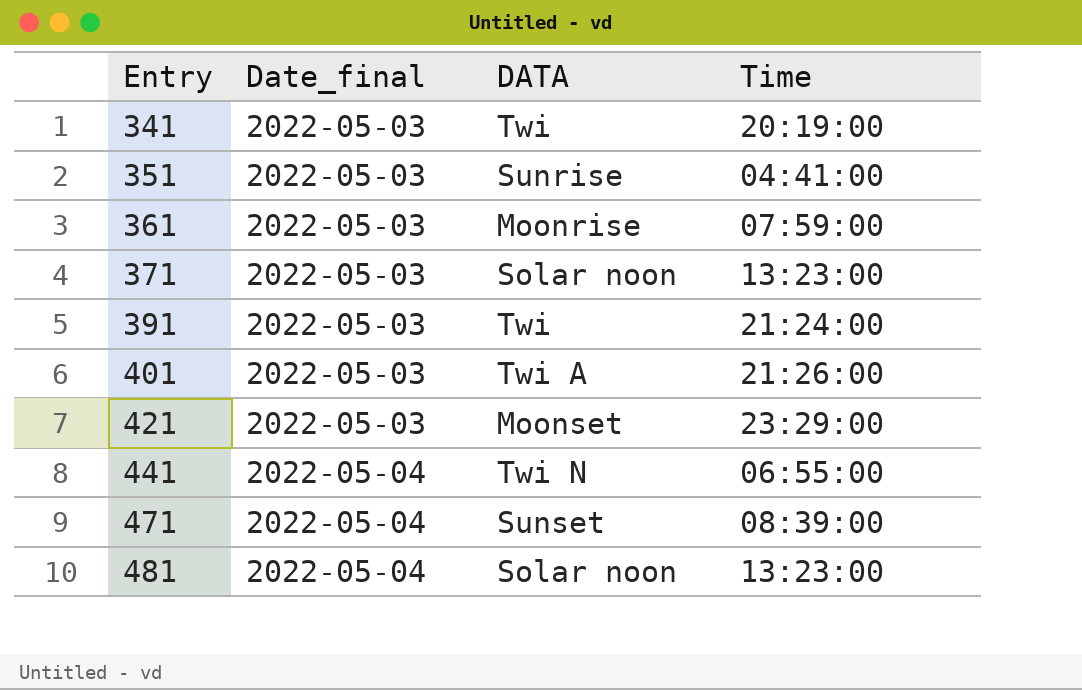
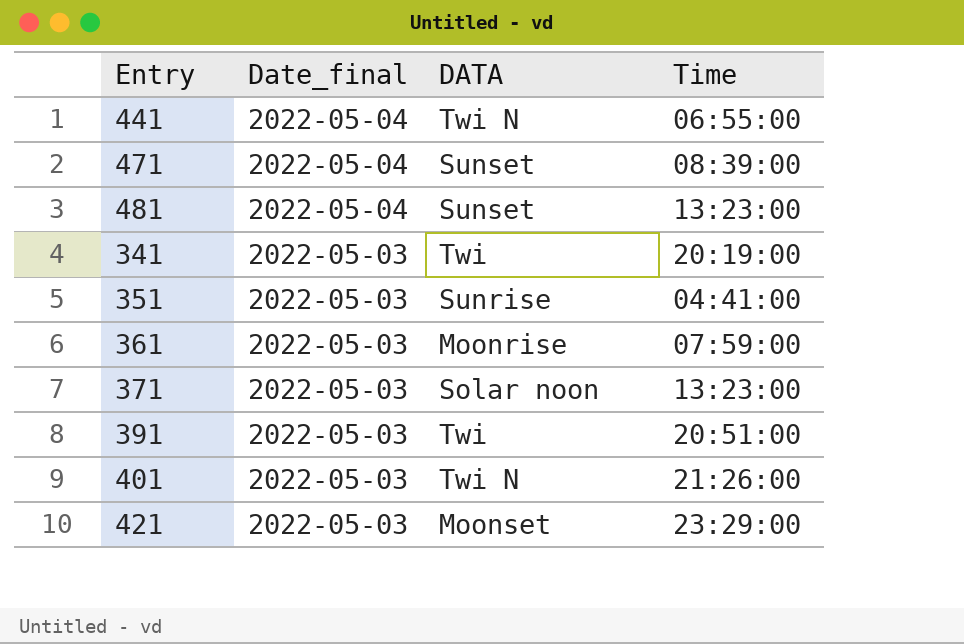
row order: Entry ascending -> Date_final descending
481 | DATA: Solar noon -> Sunset
391 | Time: 21:24:00 -> 20:51:00
401 | DATA: Twi A -> Twi N

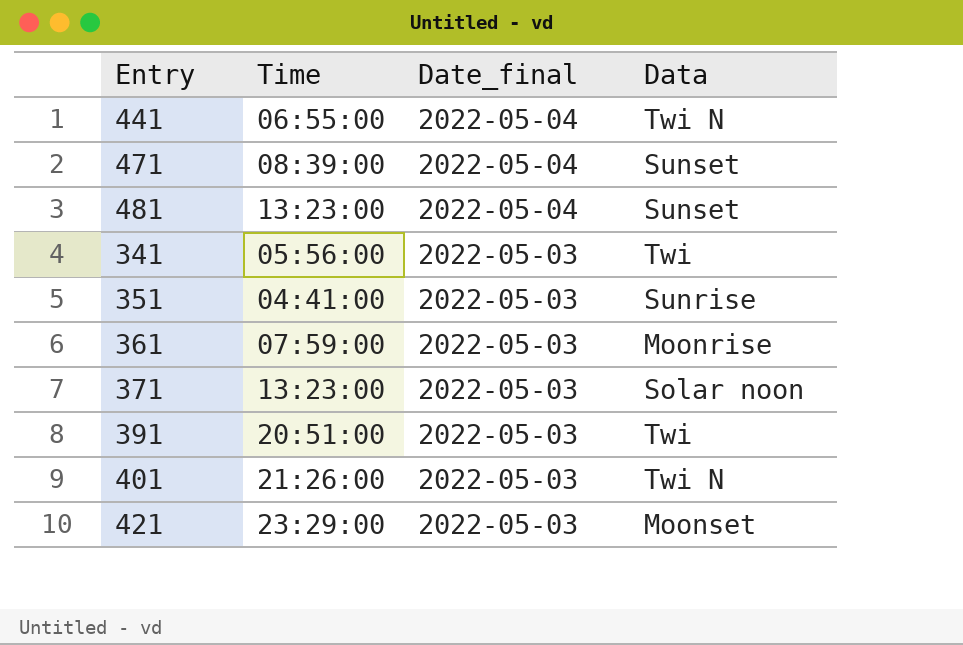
column Time | position: 4 -> 2
column name: DATA -> Data
341 | Time: 20:19:00 -> 05:56:00

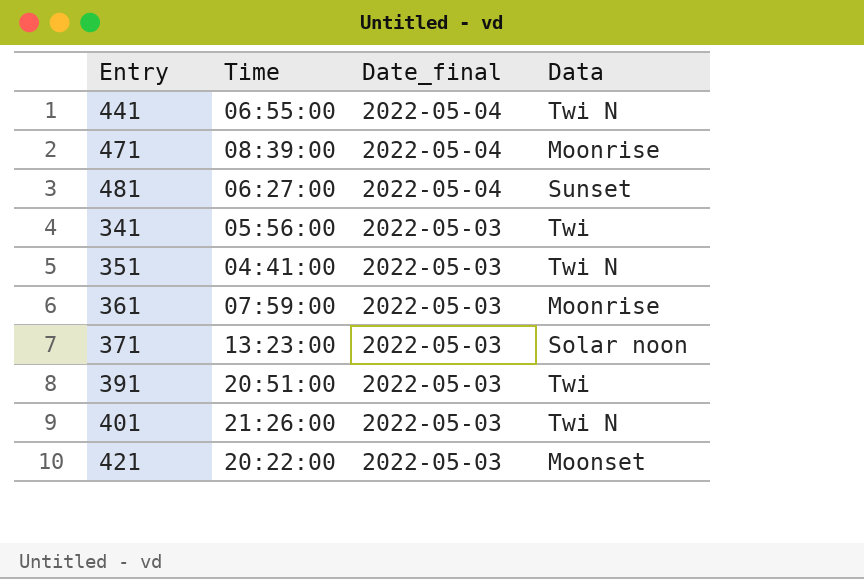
471 | Data: Sunset -> Moonrise
481 | Time: 13:23:00 -> 06:27:00
351 | Data: Sunrise -> Twi N
421 | Time: 23:29:00 -> 20:22:00

